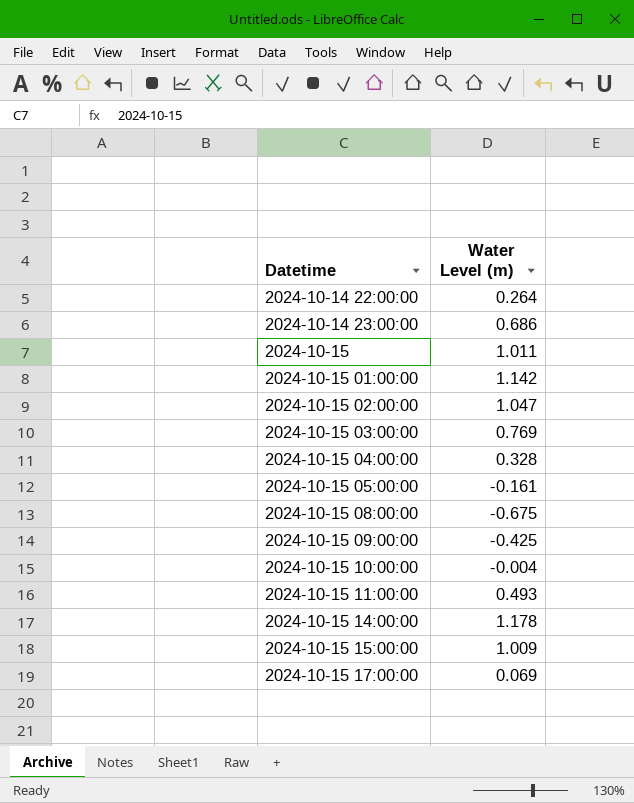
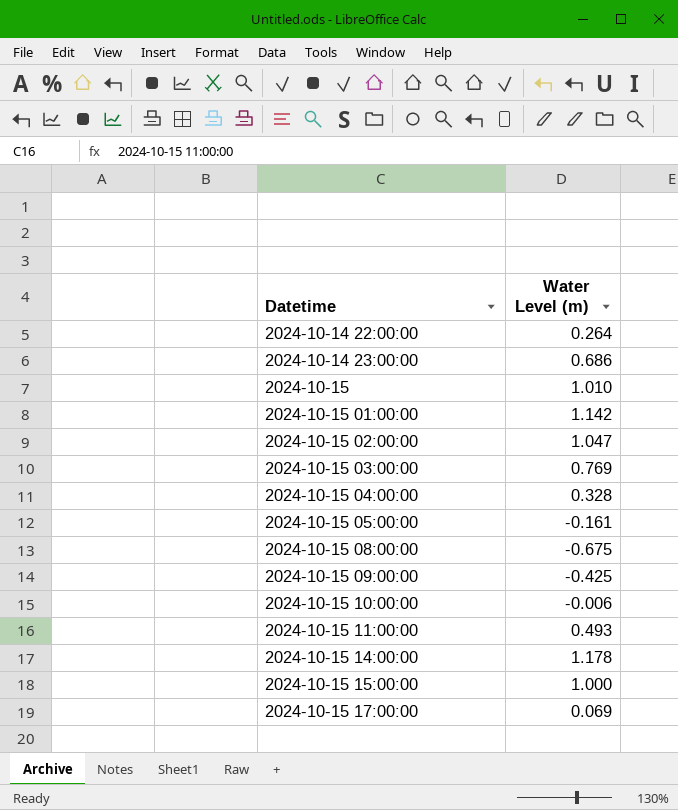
2024-10-15 | Water Level (m): 1.011 -> 1.010
2024-10-15 10:00:00 | Water Level (m): -0.004 -> -0.006
2024-10-15 15:00:00 | Water Level (m): 1.009 -> 1.000

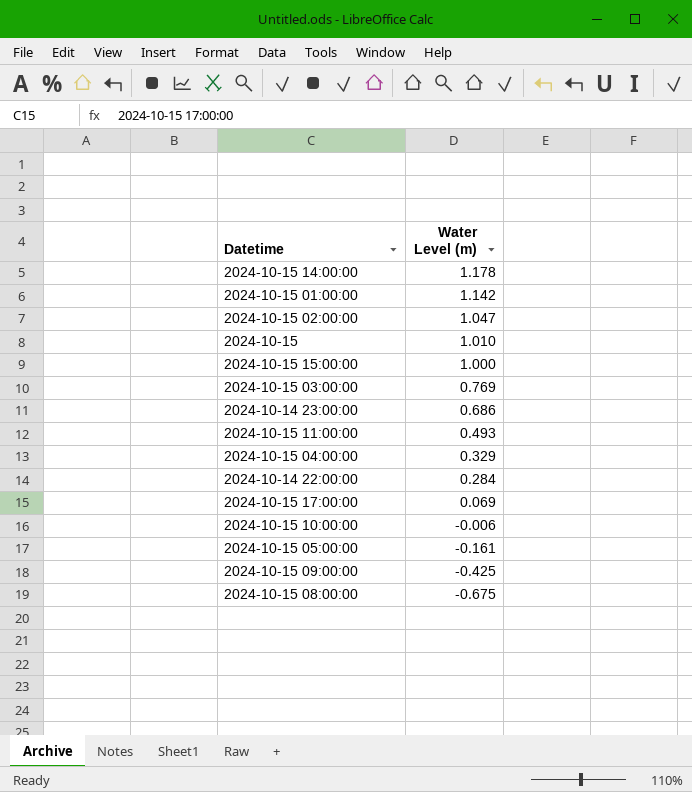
row order: Datetime ascending -> Water Level (m) descending
2024-10-15 04:00:00 | Water Level (m): 0.328 -> 0.329
2024-10-14 22:00:00 | Water Level (m): 0.264 -> 0.284

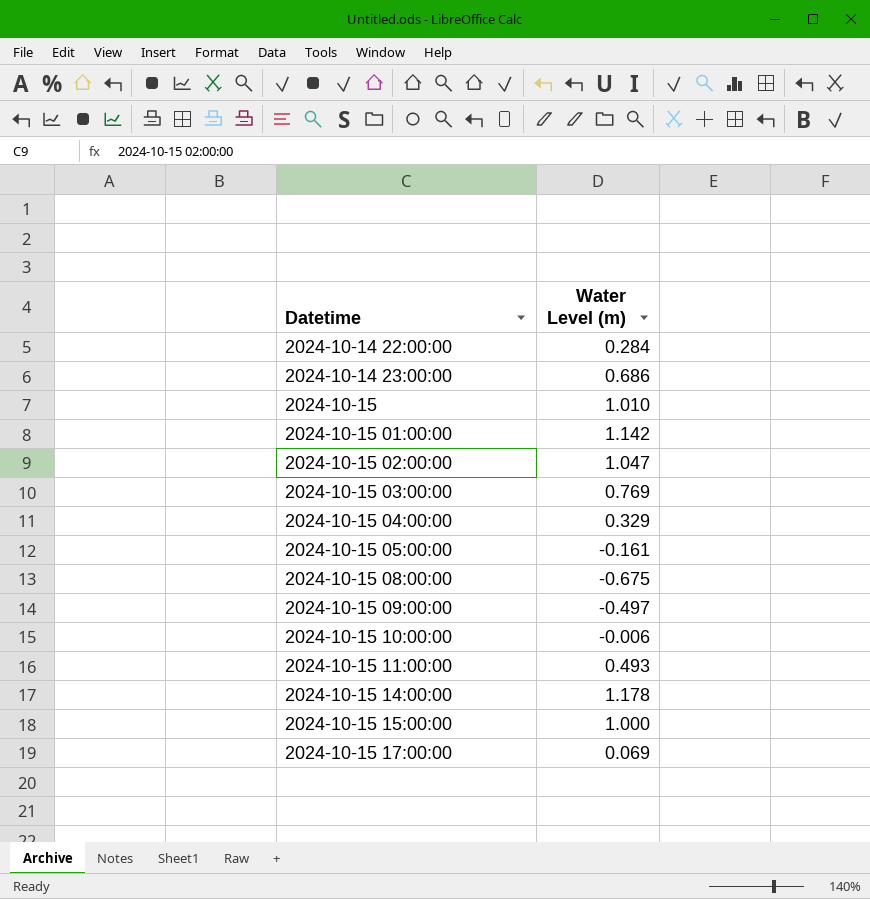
row order: Water Level (m) descending -> Datetime ascending
2024-10-15 09:00:00 | Water Level (m): -0.425 -> -0.497

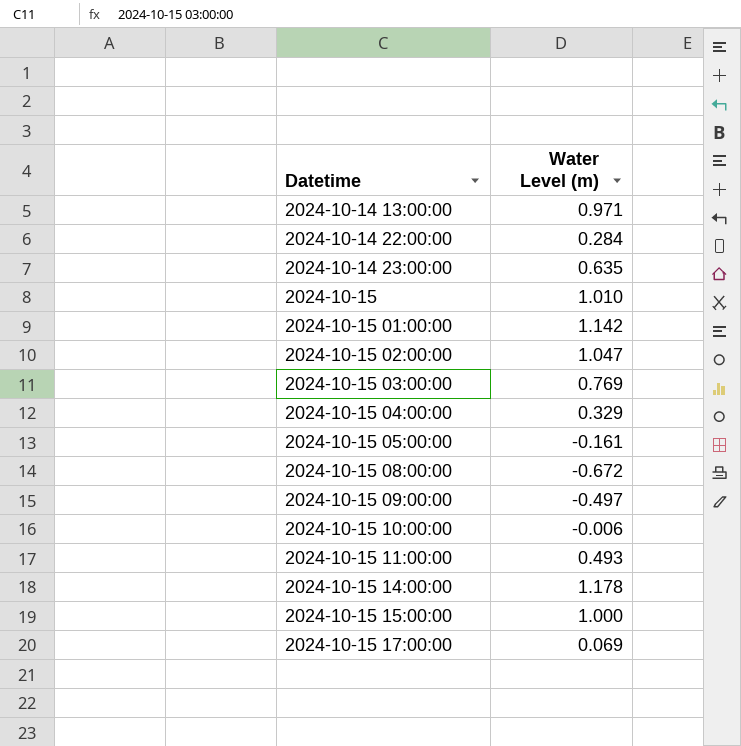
row 2024-10-14 13:00:00: none -> 0.971
2024-10-14 23:00:00 | Water Level (m): 0.686 -> 0.635
2024-10-15 08:00:00 | Water Level (m): -0.675 -> -0.672

